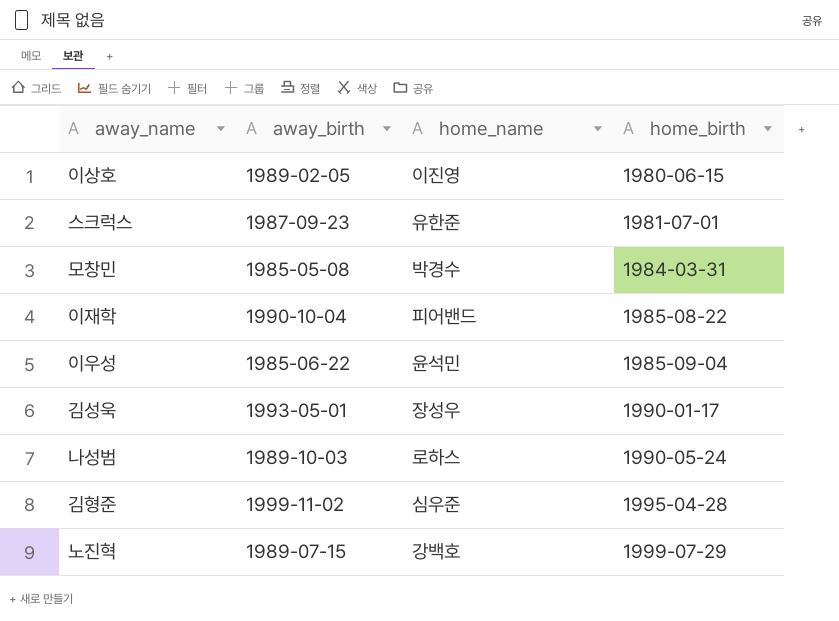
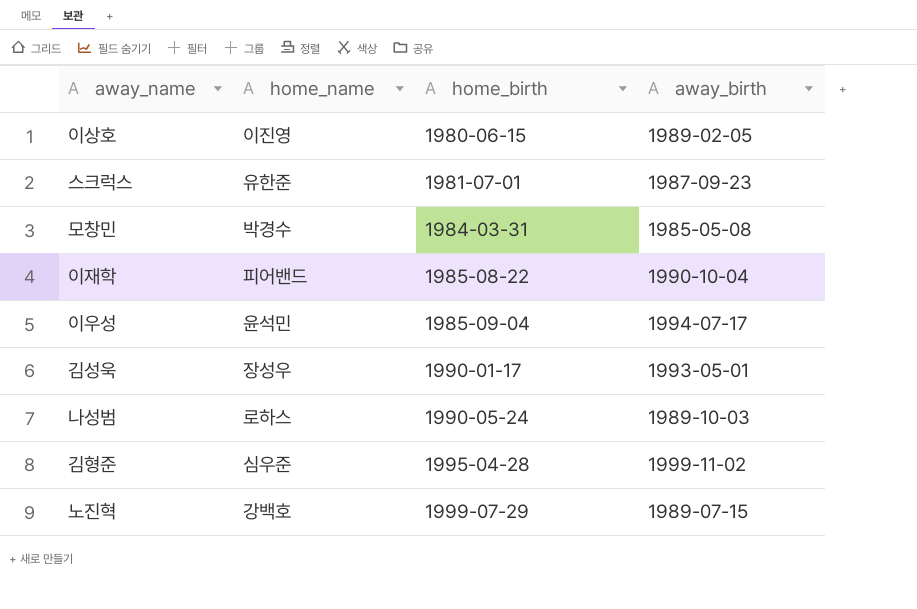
column away_birth | position: 2 -> 4
이우성 | away_birth: 1985-06-22 -> 1994-07-17

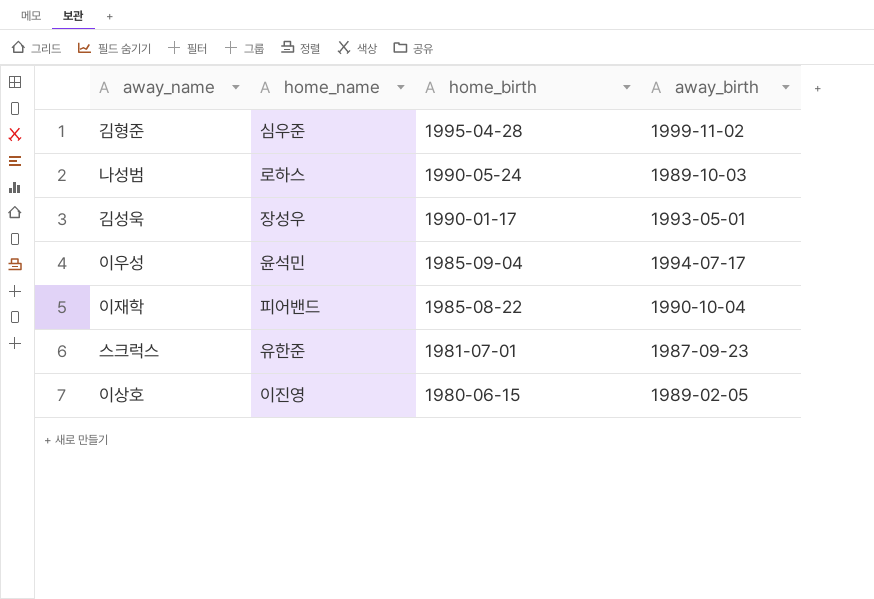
row order: home_birth ascending -> home_birth descending
row 모창민: 박경수 | 1984-03-31 | 1985-05-08 -> none
row 노진혁: 강백호 | 1999-07-29 | 1989-07-15 -> none

